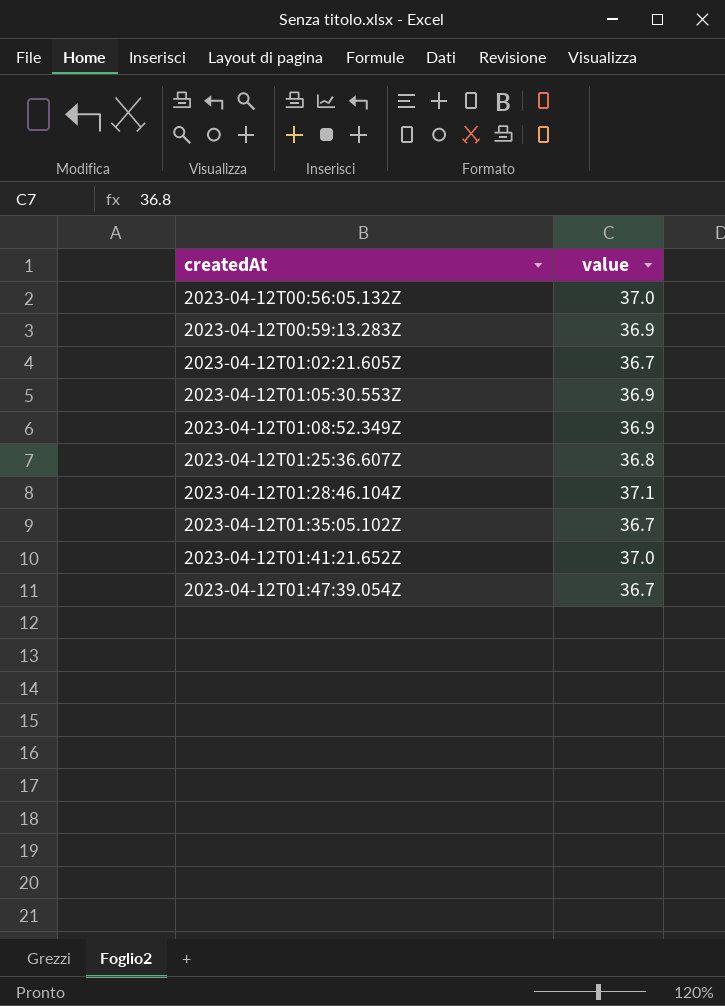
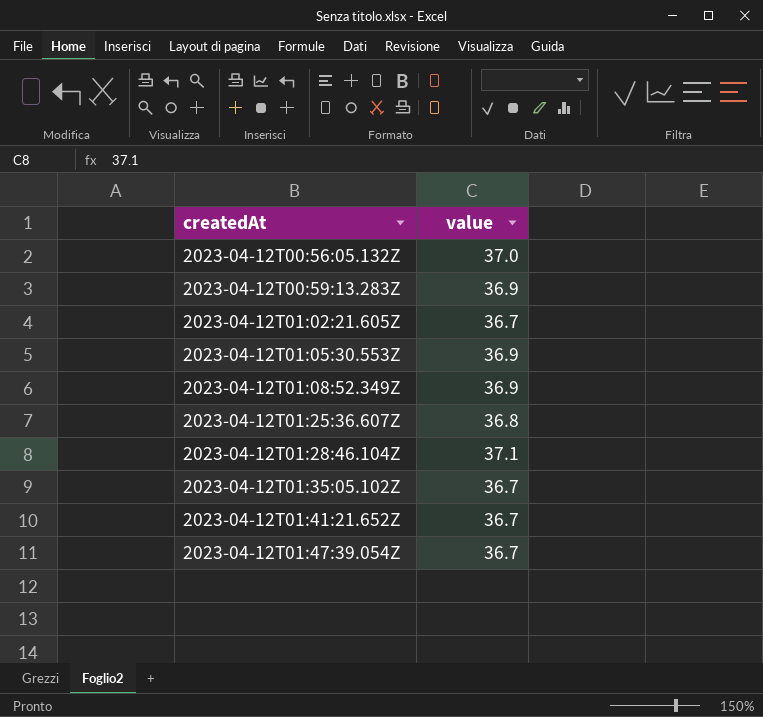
2023-04-12T01:41:21.652Z | value: 37.0 -> 36.7

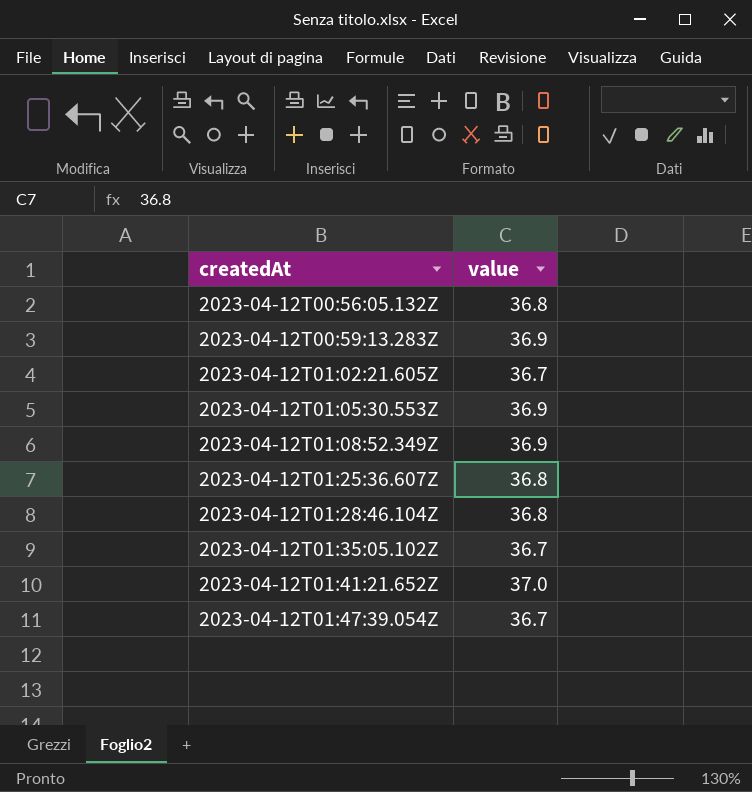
2023-04-12T00:56:05.132Z | value: 37.0 -> 36.8
2023-04-12T01:28:46.104Z | value: 37.1 -> 36.8
2023-04-12T01:41:21.652Z | value: 36.7 -> 37.0

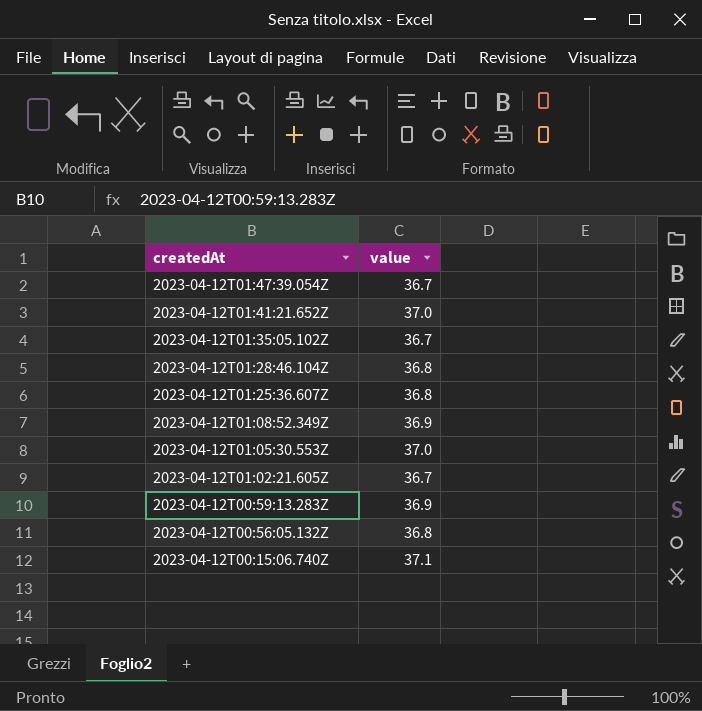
row order: createdAt ascending -> createdAt descending
2023-04-12T01:05:30.553Z | value: 36.9 -> 37.0
row 2023-04-12T00:15:06.740Z: none -> 37.1

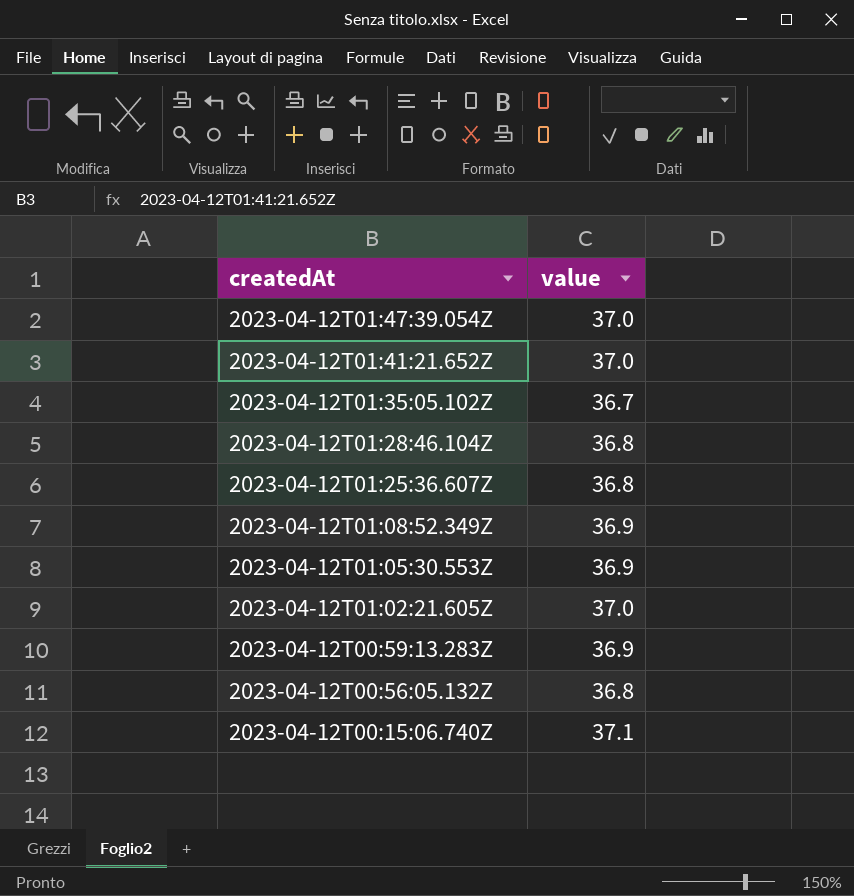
2023-04-12T01:47:39.054Z | value: 36.7 -> 37.0
2023-04-12T01:05:30.553Z | value: 37.0 -> 36.9
2023-04-12T01:02:21.605Z | value: 36.7 -> 37.0

